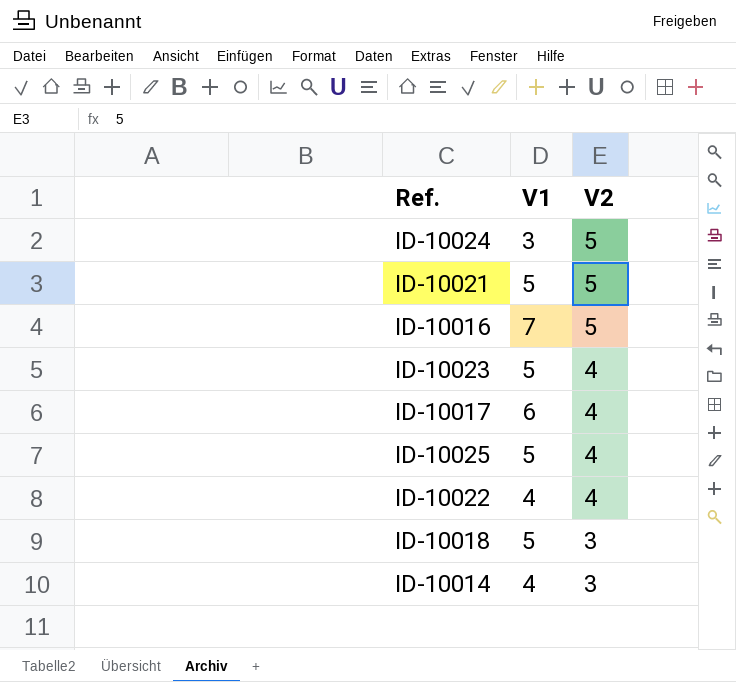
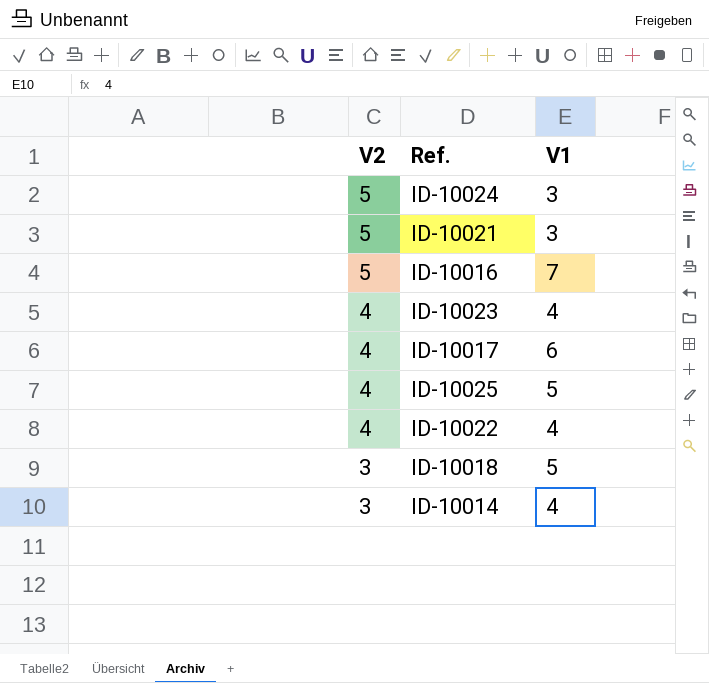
column V2 | position: 3 -> 1
ID-10021 | V1: 5 -> 3
ID-10023 | V1: 5 -> 4

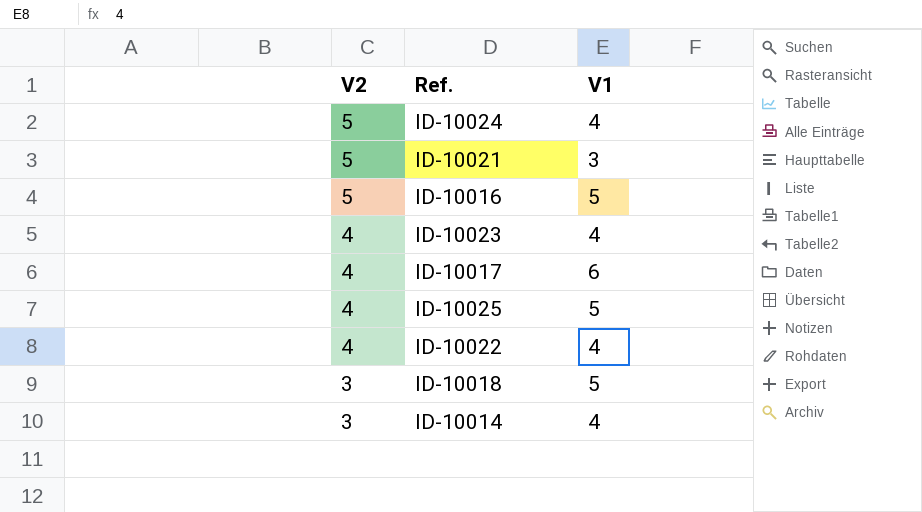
ID-10024 | V1: 3 -> 4
ID-10016 | V1: 7 -> 5

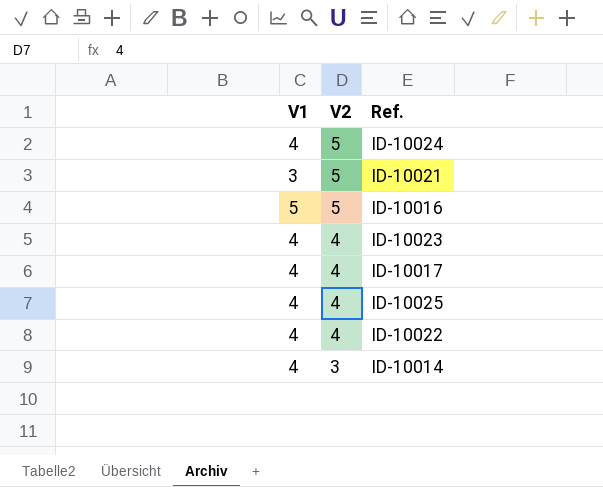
column V1 | position: 3 -> 1
row ID-10018: 3 | 5 -> none
ID-10017 | V1: 6 -> 4
ID-10025 | V1: 5 -> 4

